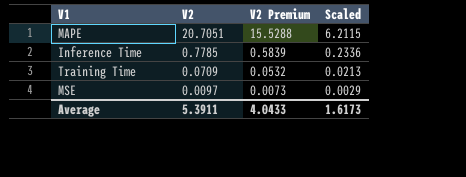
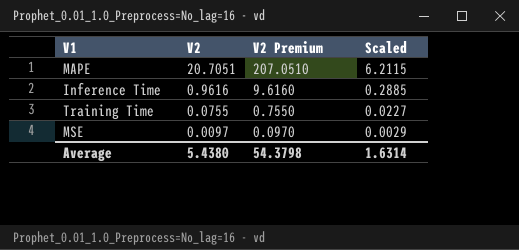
column V2 Premium | formula: [V2] * 0.75 -> [V2] * 10
Inference Time | V2: 0.7785 -> 0.9616
Inference Time | Scaled: 0.2336 -> 0.2885
Training Time | V2: 0.0709 -> 0.0755
Training Time | Scaled: 0.0213 -> 0.0227
Average | V2: 5.3911 -> 5.4380
Average | V2 Premium: 4.0433 -> 54.3798
Average | Scaled: 1.6173 -> 1.6314

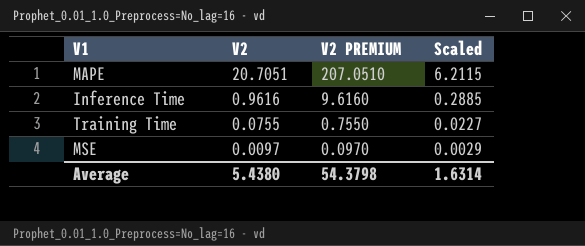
column name: V2 Premium -> V2 PREMIUM

